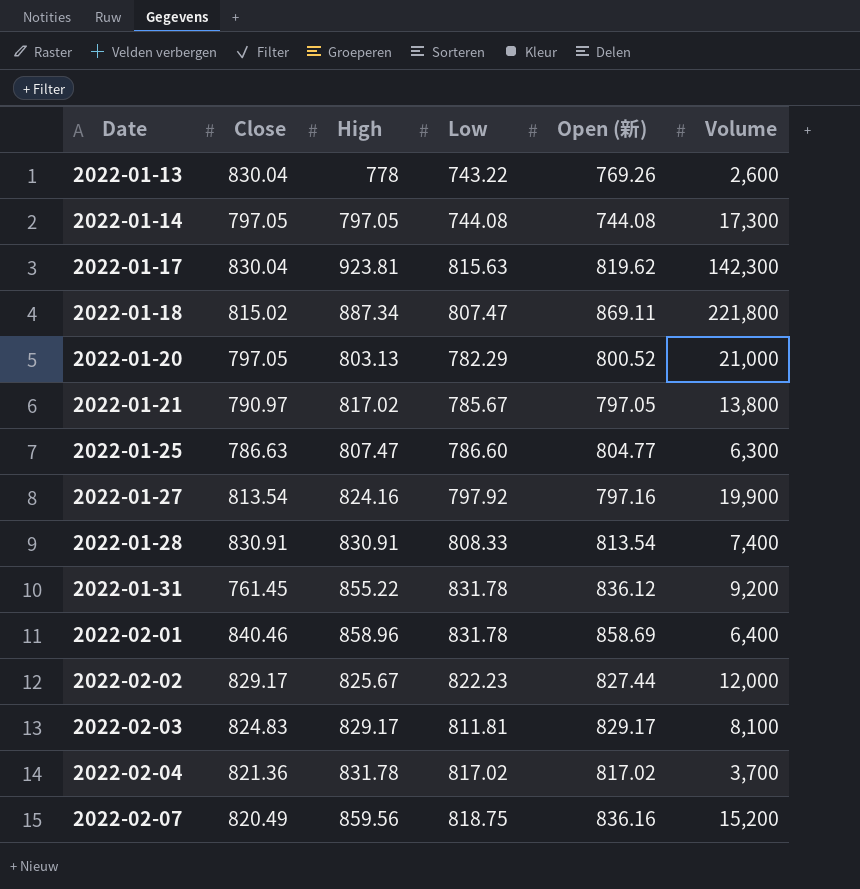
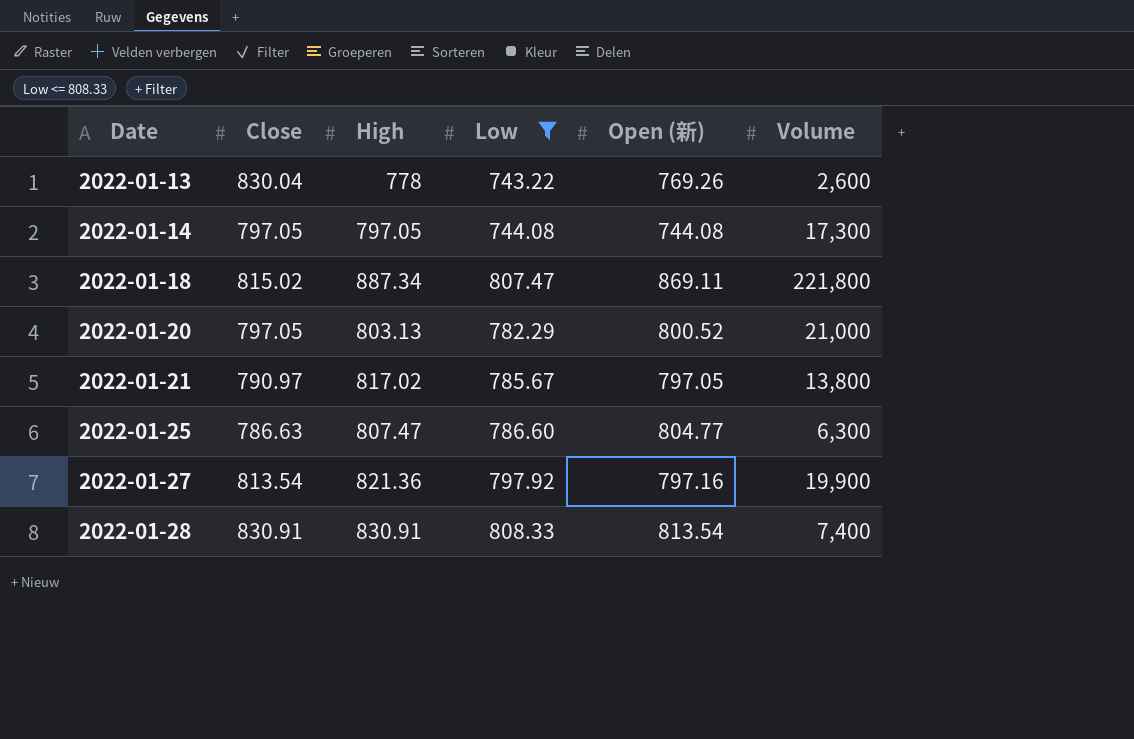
filter: none -> Low <= 808.33
2022-01-27 | High: 824.16 -> 821.36

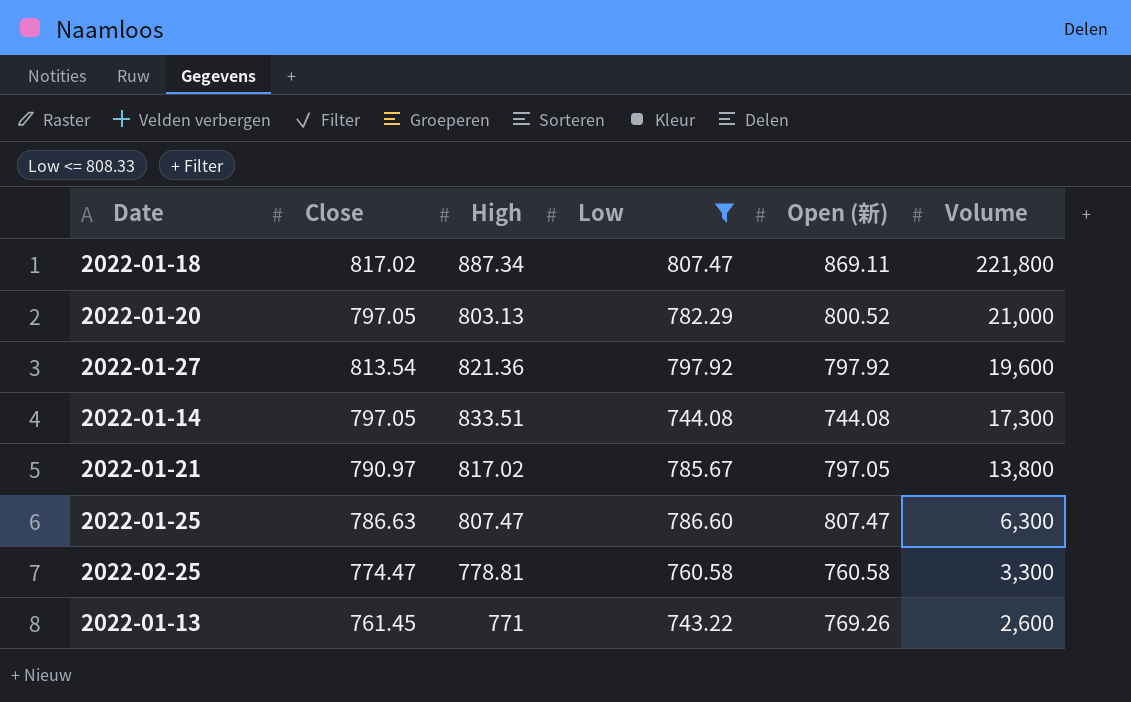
row order: Date ascending -> Volume descending
row 2022-01-28: 830.91 | 830.91 | 808.33 | 813.54 | 7,400 -> none
2022-01-18 | Close: 815.02 -> 817.02
2022-01-27 | Open (新): 797.16 -> 797.92
2022-01-27 | Volume: 19,900 -> 19,600
2022-01-14 | High: 797.05 -> 833.51
2022-01-25 | Open (新): 804.77 -> 807.47
row 2022-02-25: none -> 774.47 | 778.81 | 760.58 | 760.58 | 3,300
2022-01-13 | Close: 830.04 -> 761.45
2022-01-13 | High: 778 -> 771

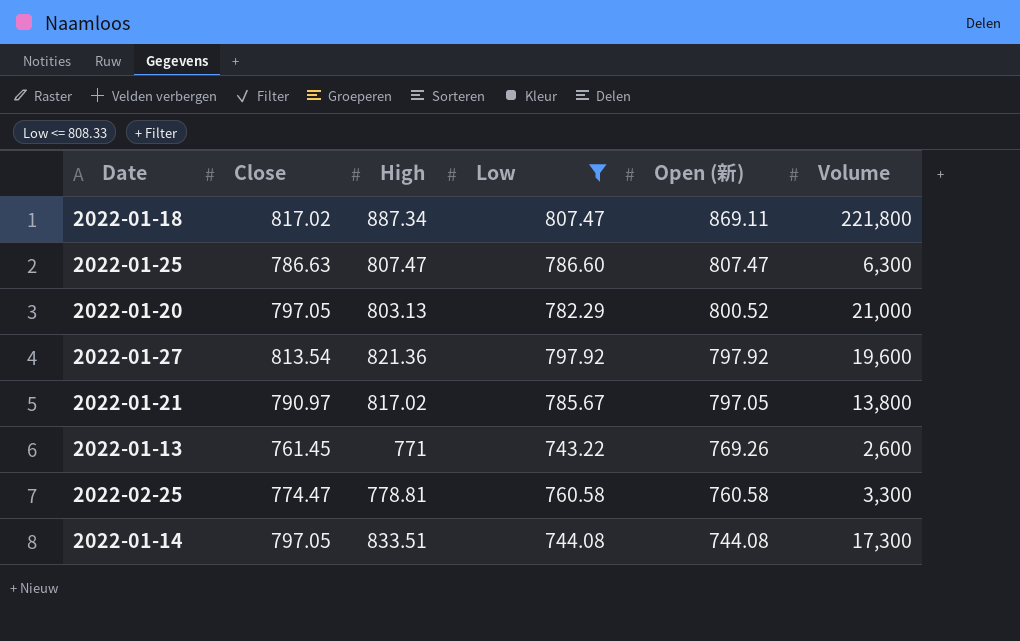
row order: Volume descending -> Open (新) descending

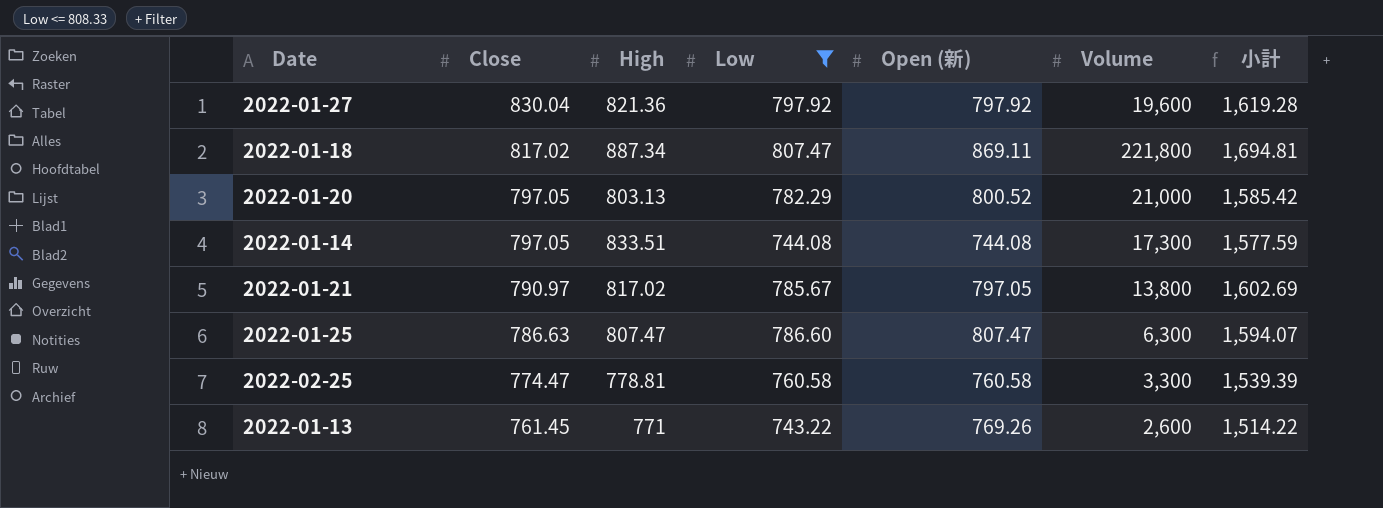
row order: Open (新) descending -> Close descending
column 小計 | formula: none -> [High] + [Low]
2022-01-27 | Close: 813.54 -> 830.04

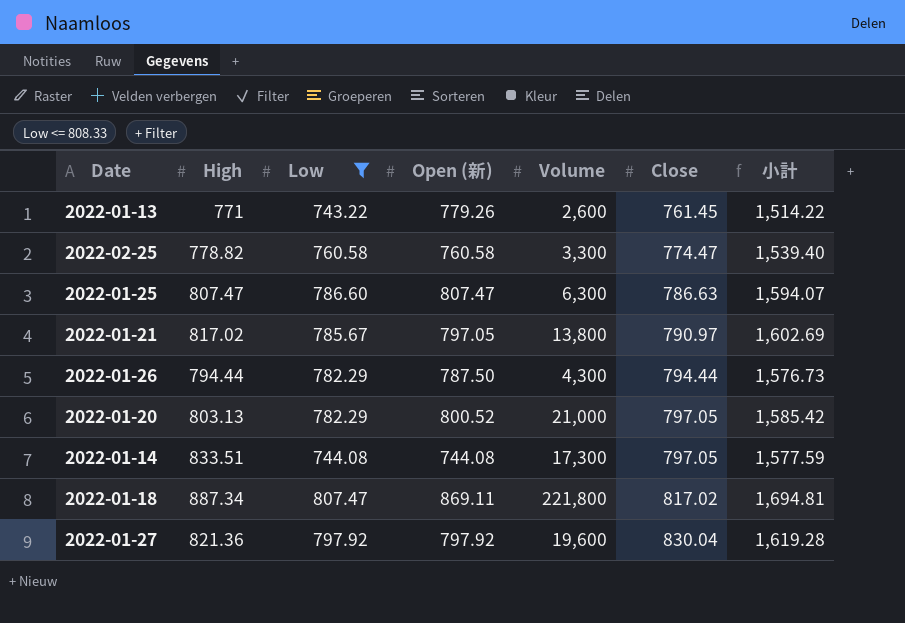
row order: Close descending -> Close ascending
column Close | position: 2 -> 6
2022-01-13 | Open (新): 769.26 -> 779.26
2022-02-25 | High: 778.81 -> 778.82
2022-02-25 | 小計: 1,539.39 -> 1,539.40
row 2022-01-26: none -> 794.44 | 782.29 | 787.50 | 4,300 | 794.44 | 1,576.73

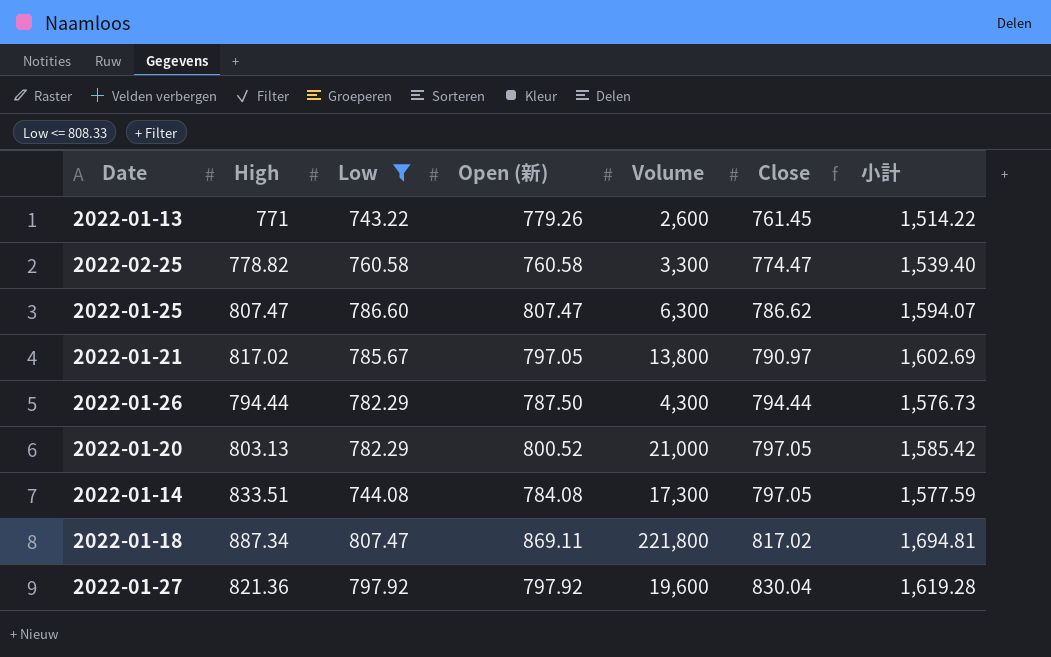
2022-01-25 | Close: 786.63 -> 786.62
2022-01-14 | Open (新): 744.08 -> 784.08

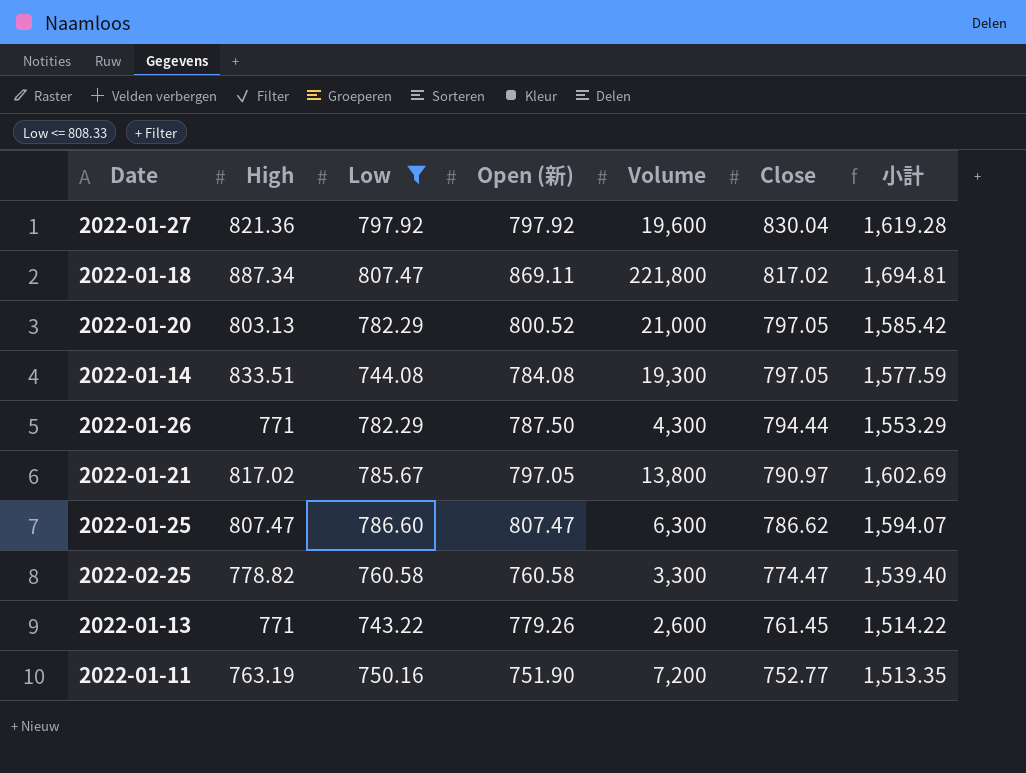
row order: Close ascending -> Close descending
2022-01-14 | Volume: 17,300 -> 19,300
2022-01-26 | High: 794.44 -> 771
2022-01-26 | 小計: 1,576.73 -> 1,553.29
row 2022-01-11: none -> 763.19 | 750.16 | 751.90 | 7,200 | 752.77 | 1,513.35

